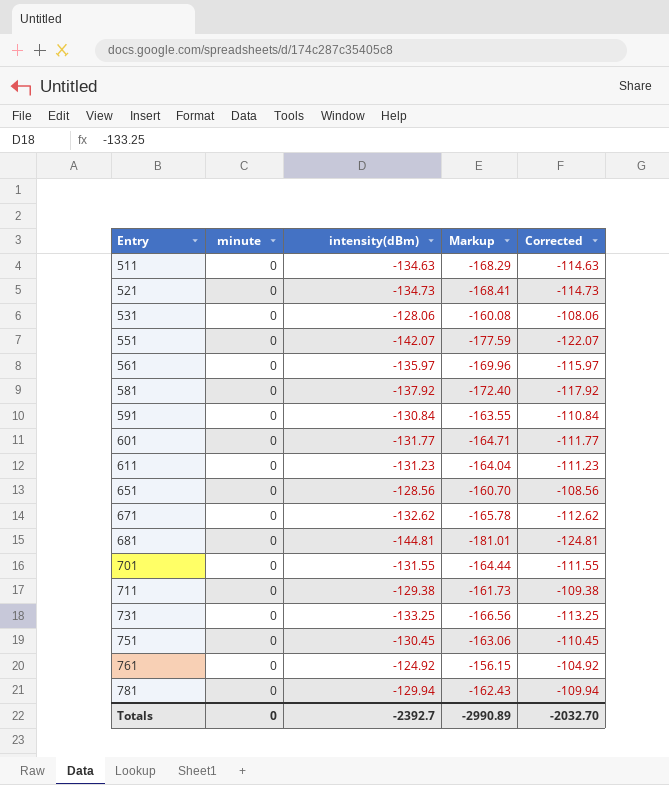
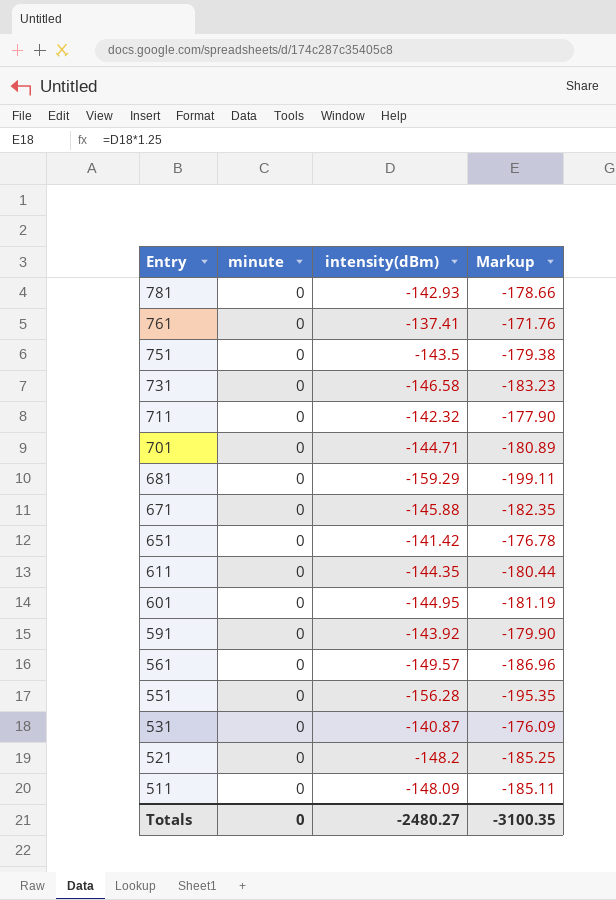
row order: Entry ascending -> Entry descending
column Corrected | formula: [intensity(dBm)] + 20 -> none
row 581: 0 | -137.92 | -172.40 | -117.92 -> none
781 | intensity(dBm): -129.94 -> -142.93
781 | Markup: -162.43 -> -178.66
761 | intensity(dBm): -124.92 -> -137.41
761 | Markup: -156.15 -> -171.76
751 | intensity(dBm): -130.45 -> -143.5
751 | Markup: -163.06 -> -179.38
731 | intensity(dBm): -133.25 -> -146.58
731 | Markup: -166.56 -> -183.23
711 | intensity(dBm): -129.38 -> -142.32
711 | Markup: -161.73 -> -177.90
701 | intensity(dBm): -131.55 -> -144.71
701 | Markup: -164.44 -> -180.89
681 | intensity(dBm): -144.81 -> -159.29
681 | Markup: -181.01 -> -199.11
671 | intensity(dBm): -132.62 -> -145.88
671 | Markup: -165.78 -> -182.35
651 | intensity(dBm): -128.56 -> -141.42
651 | Markup: -160.70 -> -176.78
611 | intensity(dBm): -131.23 -> -144.35
611 | Markup: -164.04 -> -180.44
601 | intensity(dBm): -131.77 -> -144.95
601 | Markup: -164.71 -> -181.19
591 | intensity(dBm): -130.84 -> -143.92
591 | Markup: -163.55 -> -179.90
561 | intensity(dBm): -135.97 -> -149.57
561 | Markup: -169.96 -> -186.96
551 | intensity(dBm): -142.07 -> -156.28
551 | Markup: -177.59 -> -195.35
531 | intensity(dBm): -128.06 -> -140.87
531 | Markup: -160.08 -> -176.09
521 | intensity(dBm): -134.73 -> -148.2
521 | Markup: -168.41 -> -185.25
511 | intensity(dBm): -134.63 -> -148.09
511 | Markup: -168.29 -> -185.11
Totals | intensity(dBm): -2392.7 -> -2480.27
Totals | Markup: -2990.89 -> -3100.35

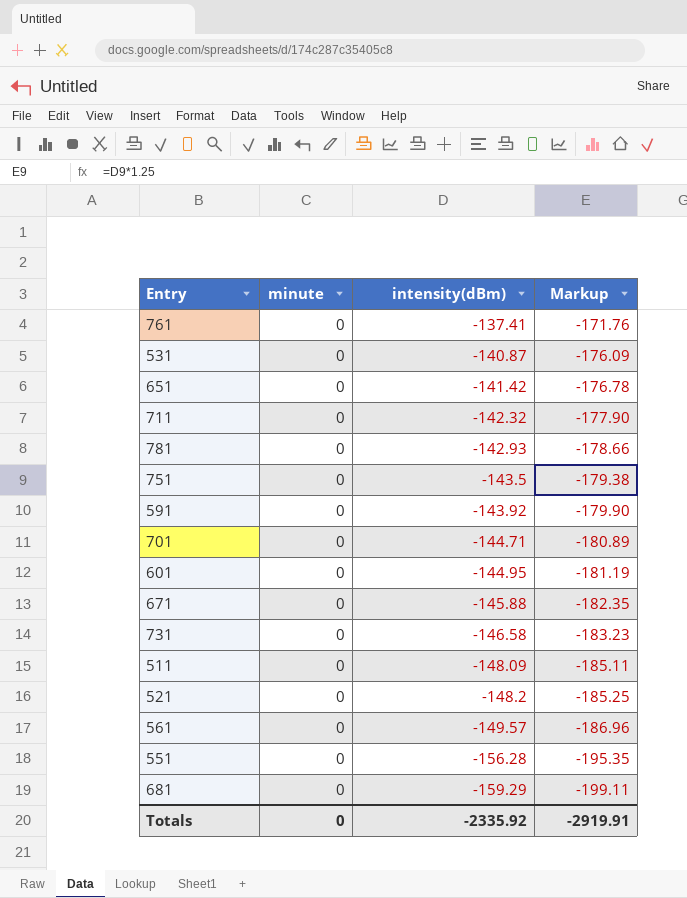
row order: Entry descending -> intensity(dBm) descending
row 611: 0 | -144.35 | -180.44 -> none
Totals | intensity(dBm): -2480.27 -> -2335.92
Totals | Markup: -3100.35 -> -2919.91

